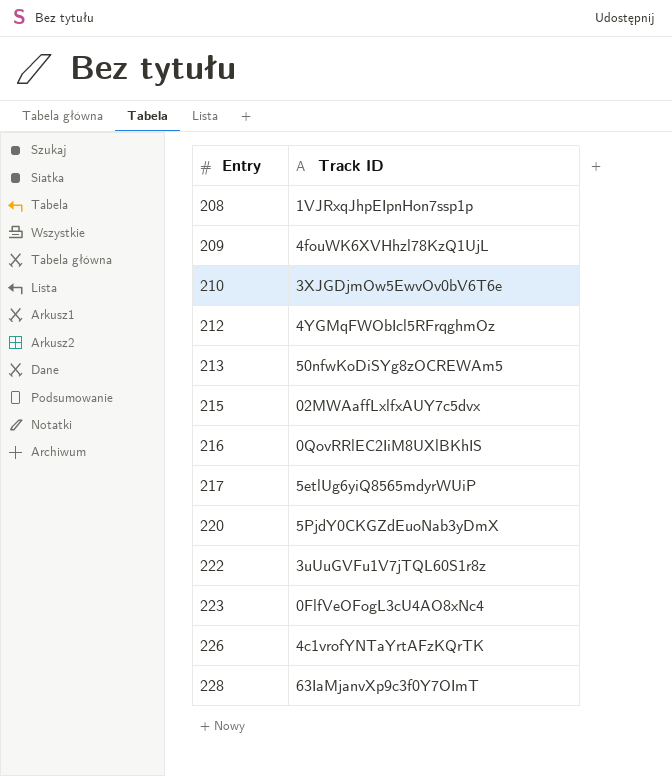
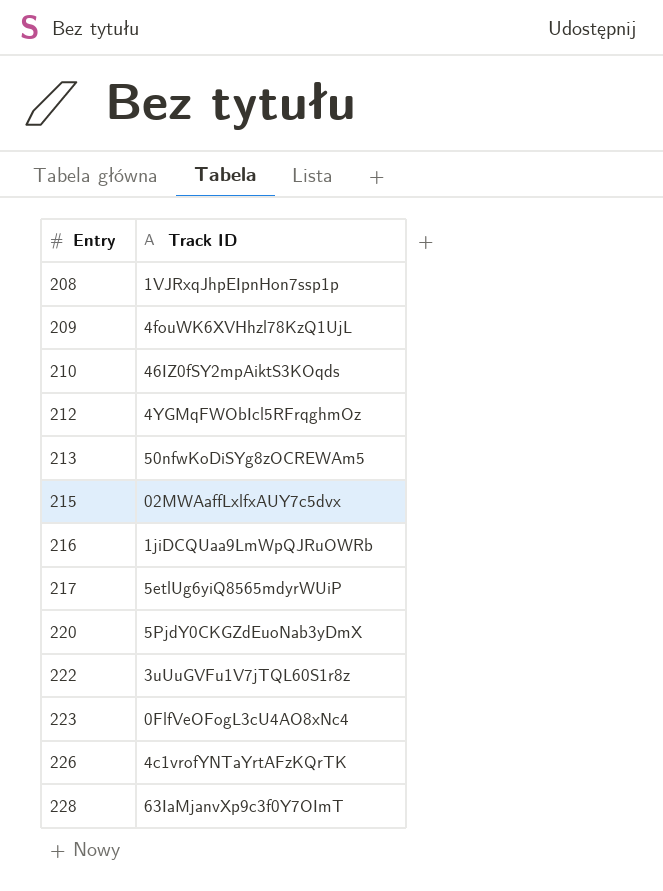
210 | Track ID: 3XJGDjmOw5EwvOv0bV6T6e -> 46IZ0fSY2mpAiktS3KOqds
216 | Track ID: 0QovRRlEC2IiM8UXlBKhIS -> 1jiDCQUaa9LmWpQJRuOWRb

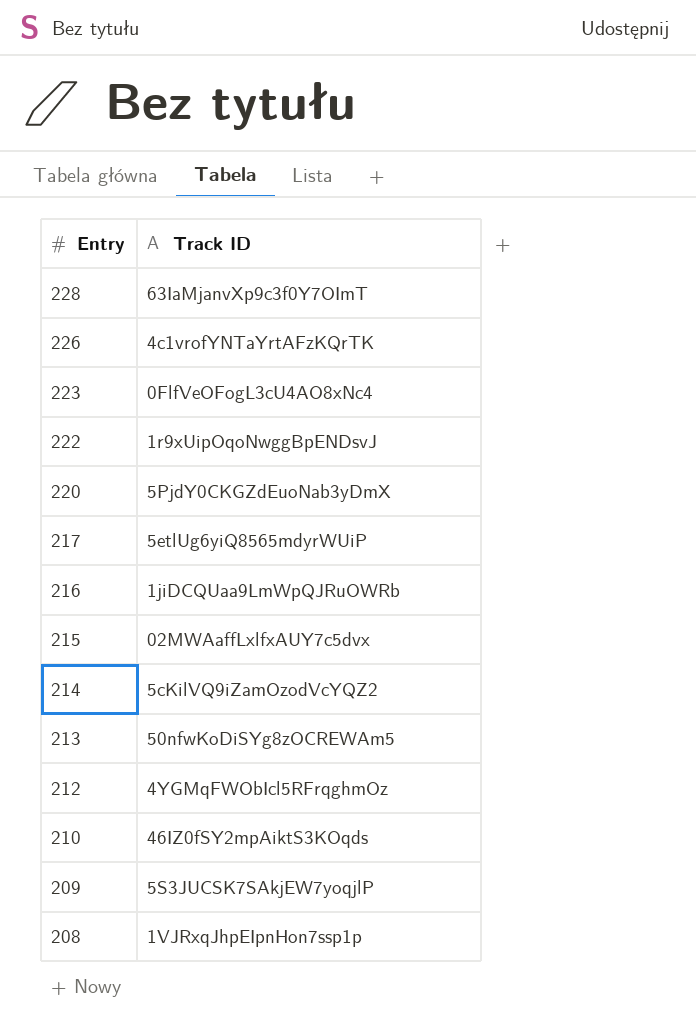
row order: Entry ascending -> Entry descending
222 | Track ID: 3uUuGVFu1V7jTQL60S1r8z -> 1r9xUipOqoNwggBpENDsvJ
row 214: none -> 5cKilVQ9iZamOzodVcYQZ2
209 | Track ID: 4fouWK6XVHhzl78KzQ1UjL -> 5S3JUCSK7SAkjEW7yoqjlP

